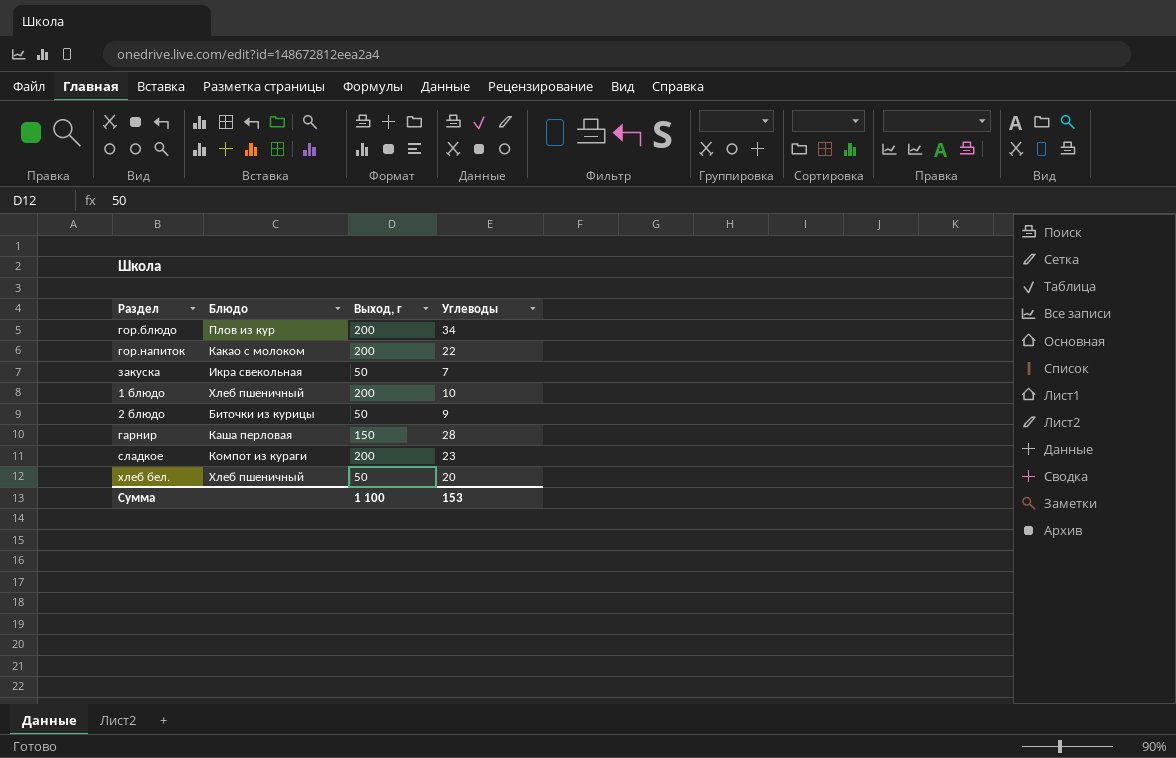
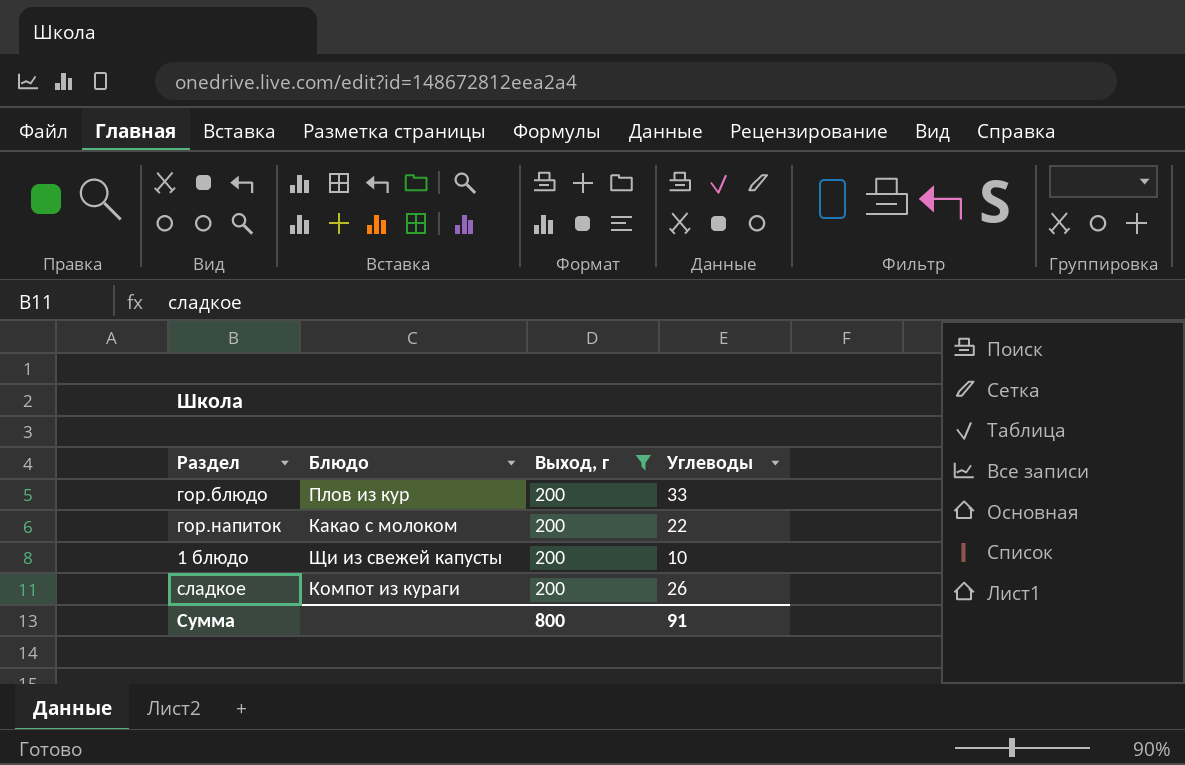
filter: none -> Выход, г = 200
гор.блюдо | Углеводы: 34 -> 33
1 блюдо | Блюдо: Хлеб пшеничный -> Щи из свежей капусты
сладкое | Углеводы: 23 -> 26
Сумма | Выход, г: 1 100 -> 800
Сумма | Углеводы: 153 -> 91

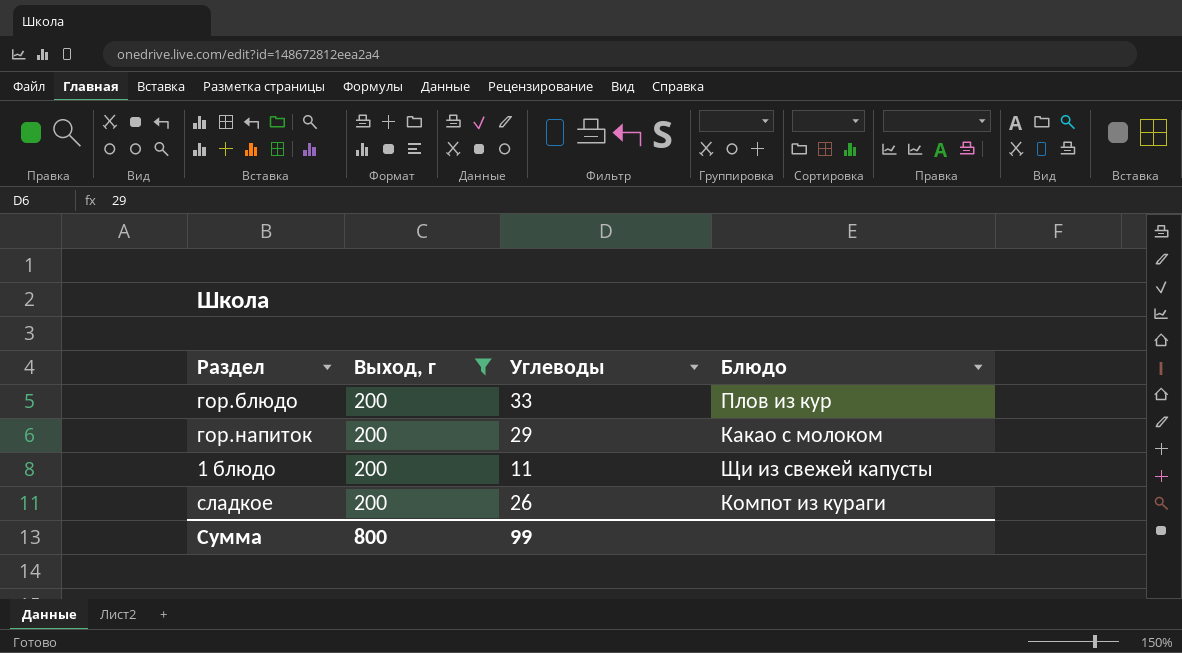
column Блюдо | position: 2 -> 4
гор.напиток | Углеводы: 22 -> 29
1 блюдо | Углеводы: 10 -> 11
Сумма | Углеводы: 91 -> 99

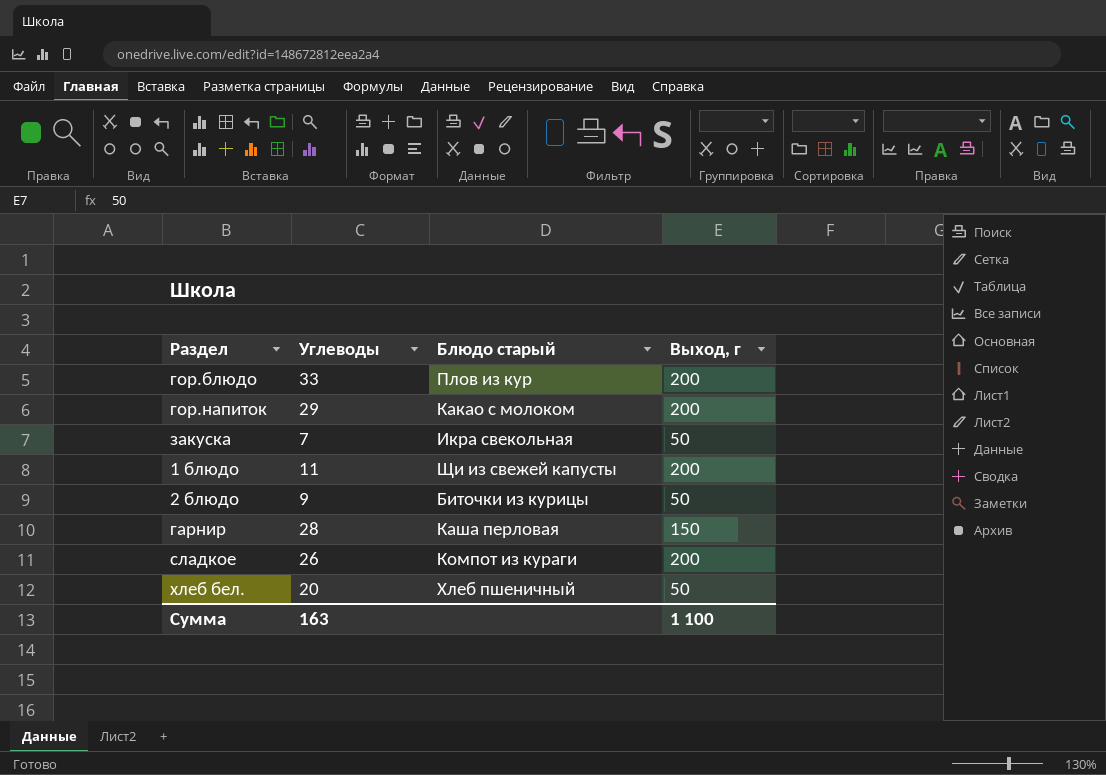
filter: Выход, г = 200 -> none
column name: Блюдо -> Блюдо старый
column Выход, г | position: 2 -> 4
Сумма | Углеводы: 99 -> 163
Сумма | Выход, г: 800 -> 1 100

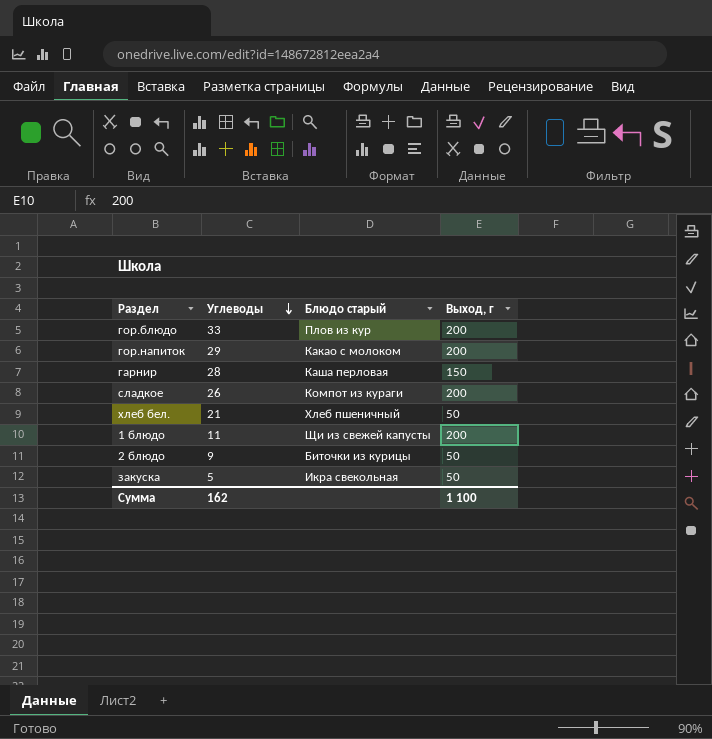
row order: none -> Углеводы descending
хлеб бел. | Углеводы: 20 -> 21
закуска | Углеводы: 7 -> 5
Сумма | Углеводы: 163 -> 162

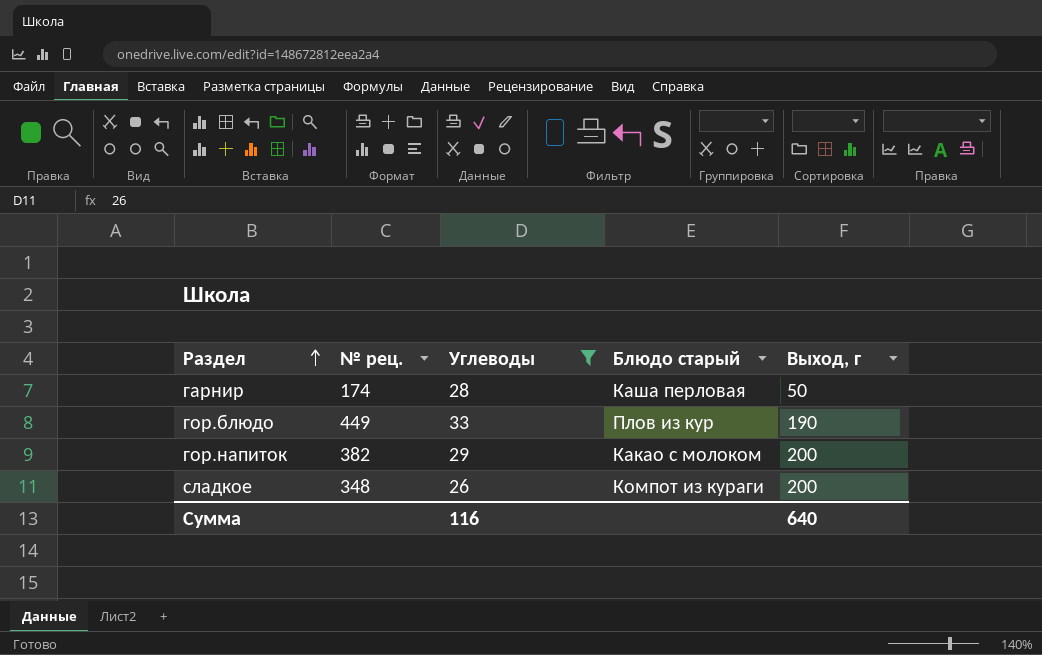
filter: none -> Углеводы >= 26
row order: Углеводы descending -> Раздел ascending
column № рец. | position: none -> 2
гарнир | Выход, г: 150 -> 50
гор.блюдо | Выход, г: 200 -> 190
Сумма | Углеводы: 162 -> 116
Сумма | Выход, г: 1 100 -> 640

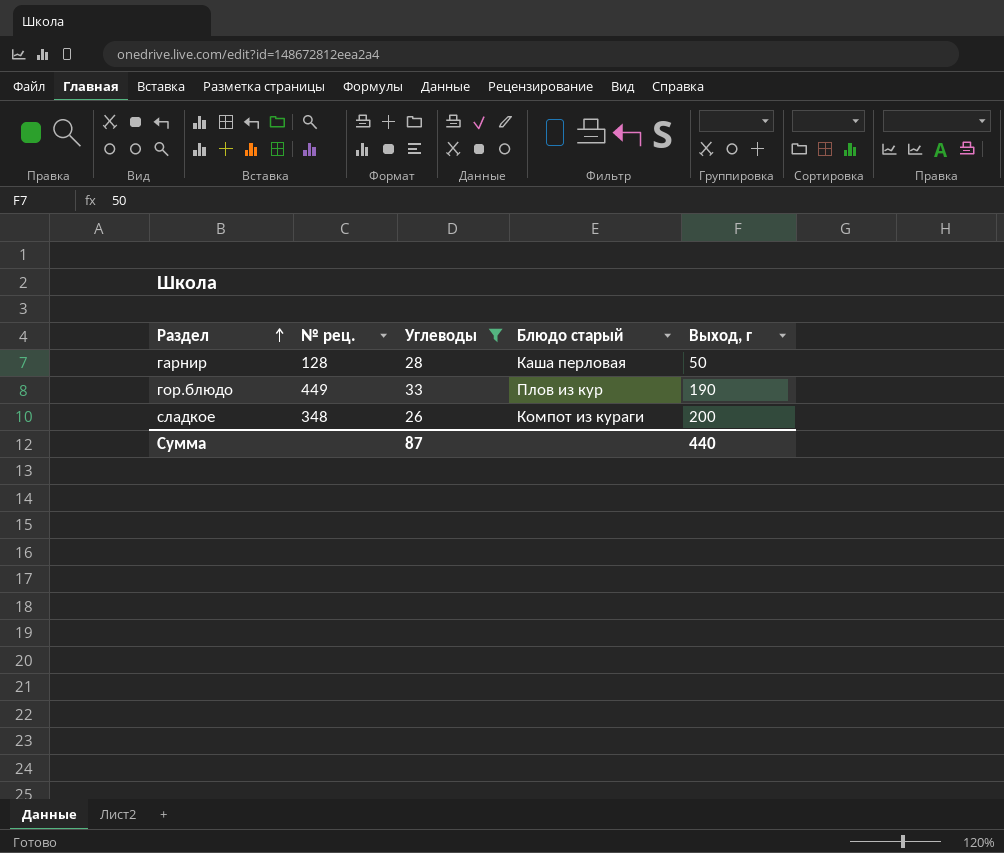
row гор.напиток: 382 | 29 | Какао с молоком | 200 -> none
гарнир | № рец.: 174 -> 128
Сумма | Углеводы: 116 -> 87
Сумма | Выход, г: 640 -> 440

